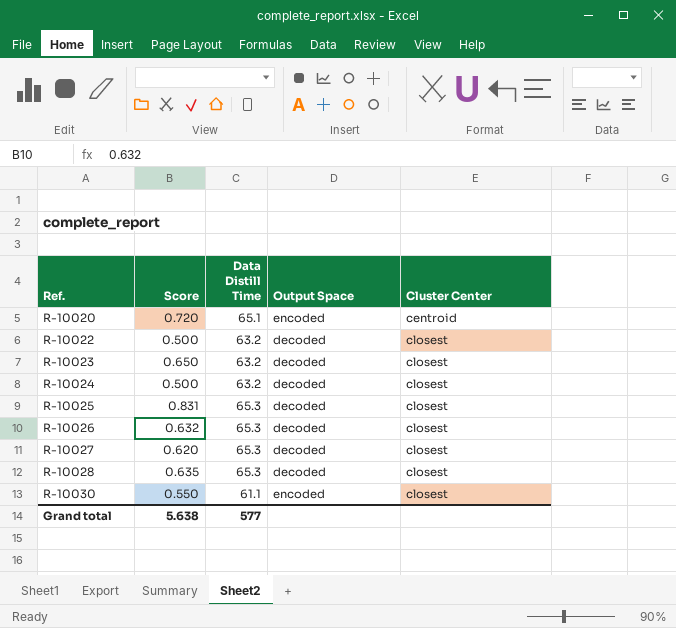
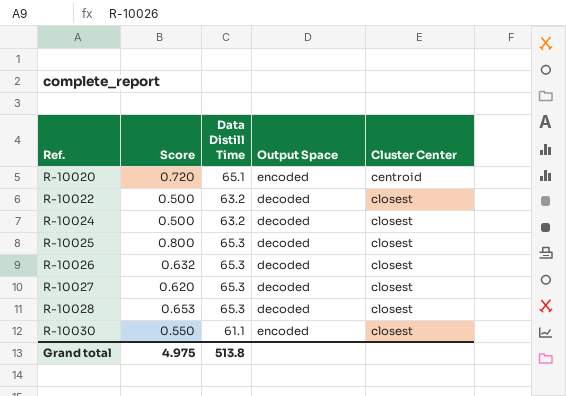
row R-10023: 0.650 | 63.2 | decoded | closest -> none
R-10025 | Score: 0.831 -> 0.800
R-10028 | Score: 0.635 -> 0.653
Grand total | Score: 5.638 -> 4.975
Grand total | Data Distill Time: 577 -> 513.8

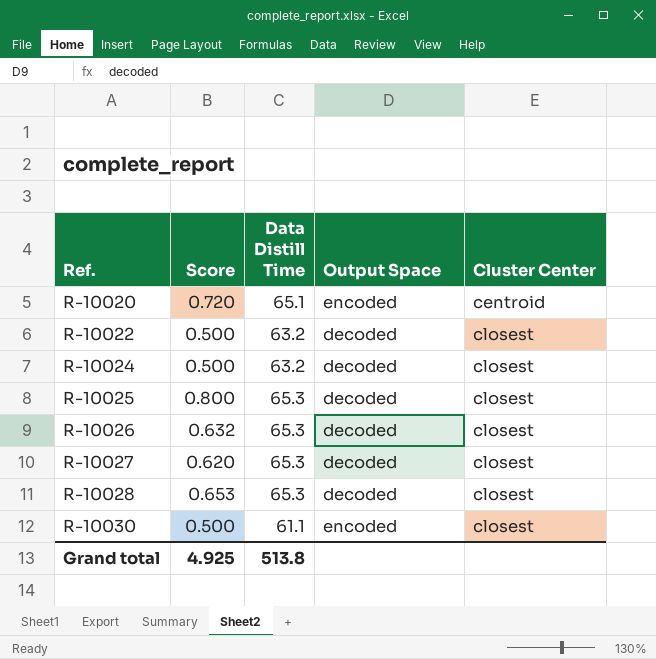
R-10030 | Score: 0.550 -> 0.500
Grand total | Score: 4.975 -> 4.925

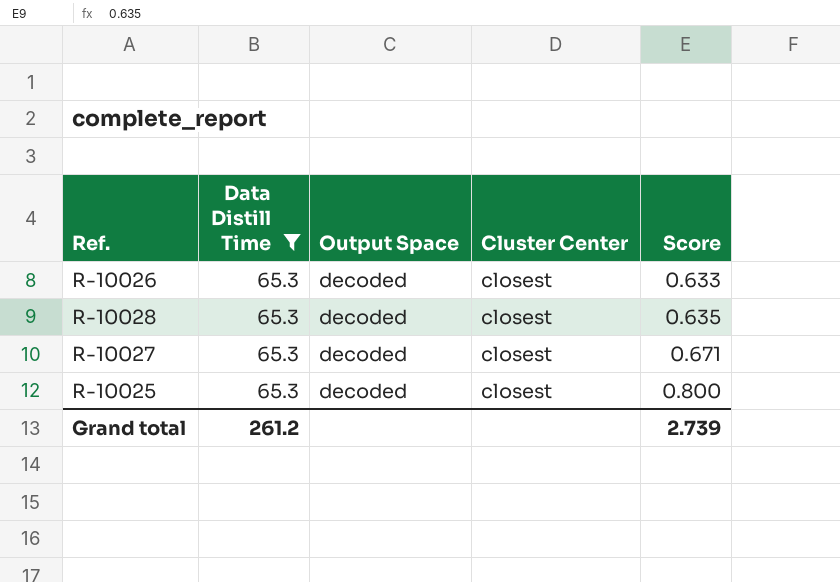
filter: none -> Data Distill Time = 65.3
row order: Ref. ascending -> Score ascending
column Score | position: 2 -> 5
R-10026 | Score: 0.632 -> 0.633
R-10028 | Score: 0.653 -> 0.635
R-10027 | Score: 0.620 -> 0.671
Grand total | Data Distill Time: 513.8 -> 261.2
Grand total | Score: 4.925 -> 2.739

